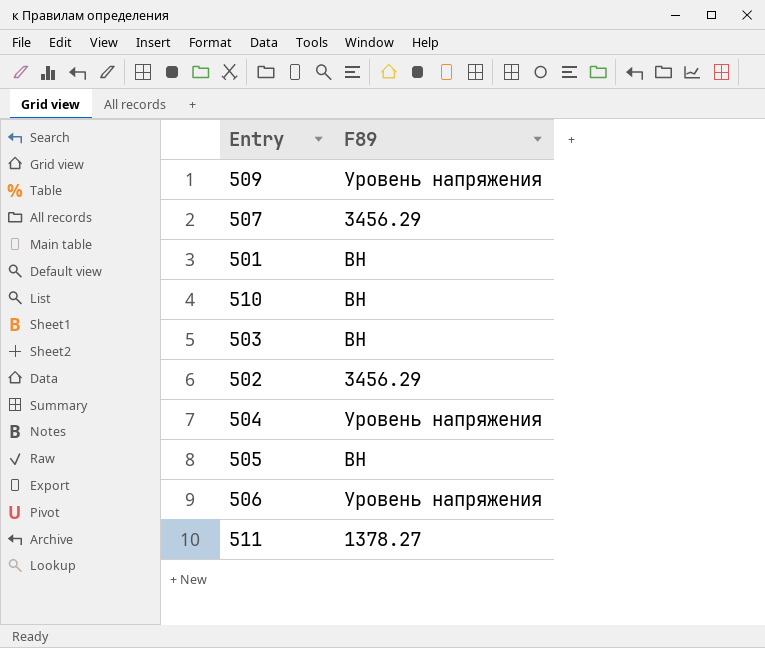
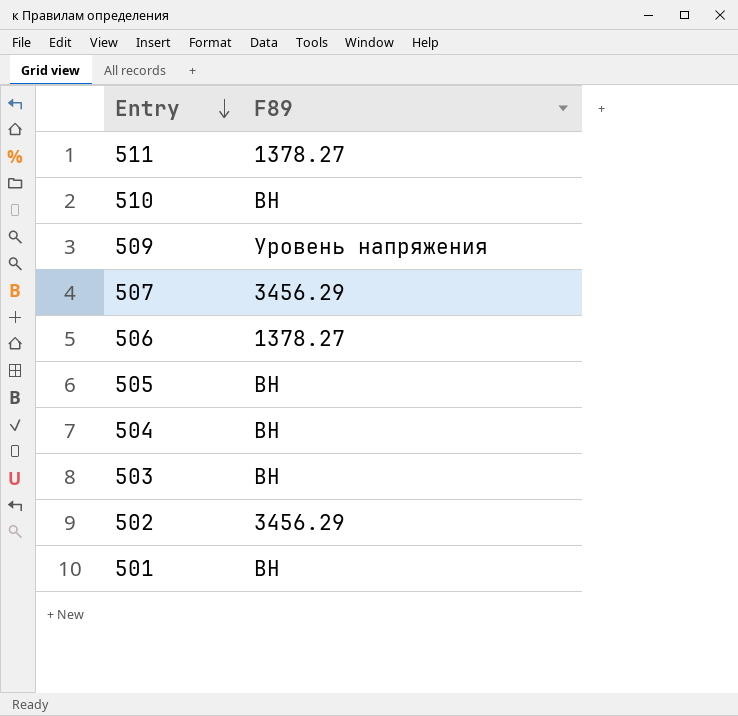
row order: none -> Entry descending
506 | F89: Уровень напряжения -> 1378.27
504 | F89: Уровень напряжения -> BH

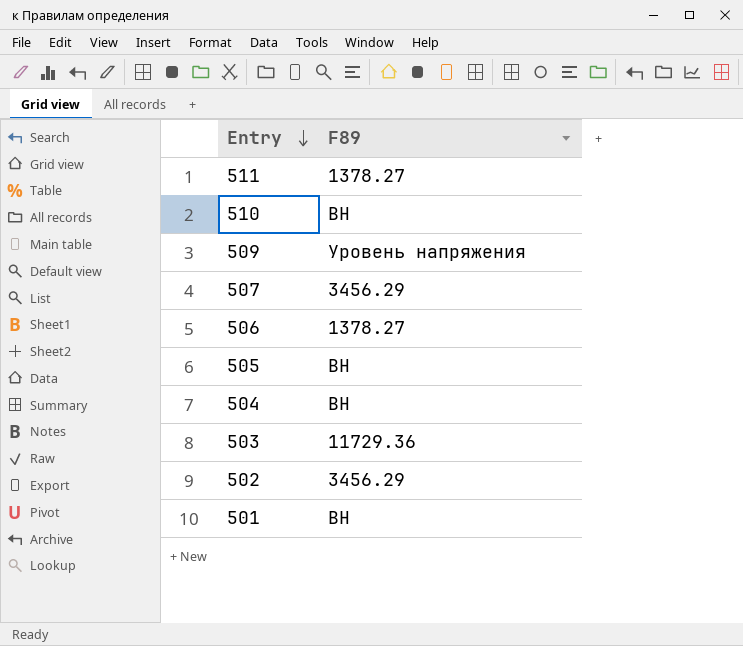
503 | F89: BH -> 11729.36

